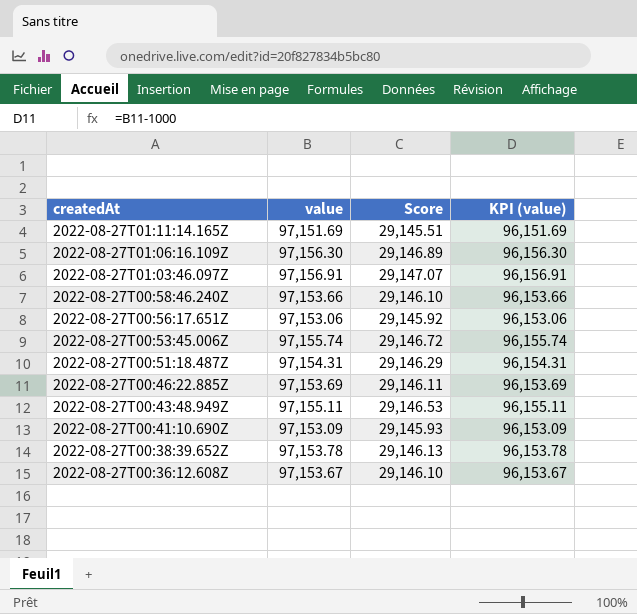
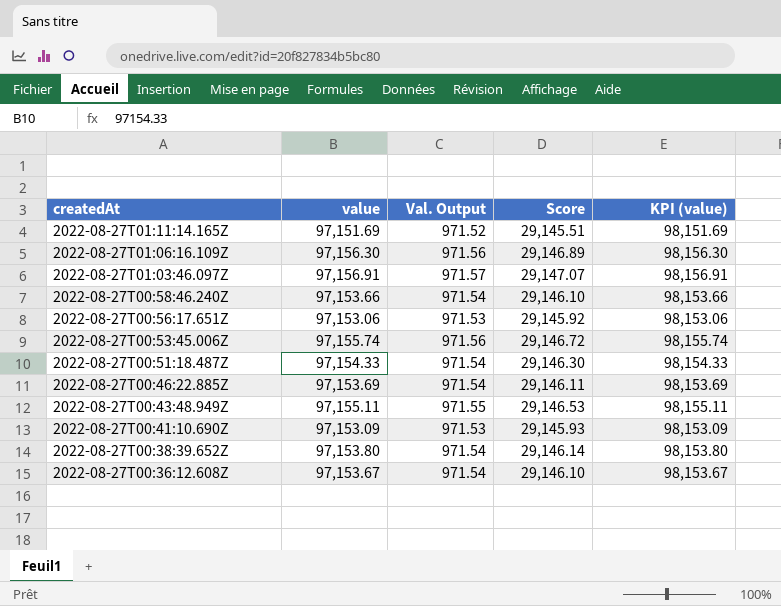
column Val. Output | formula: none -> [value] * 0.01
column KPI (value) | formula: [value] - 1000 -> [value] + 1000
2022-08-27T00:51:18.487Z | value: 97,154.31 -> 97,154.33
2022-08-27T00:51:18.487Z | Score: 29,146.29 -> 29,146.30
2022-08-27T00:38:39.652Z | value: 97,153.78 -> 97,153.80
2022-08-27T00:38:39.652Z | Score: 29,146.13 -> 29,146.14

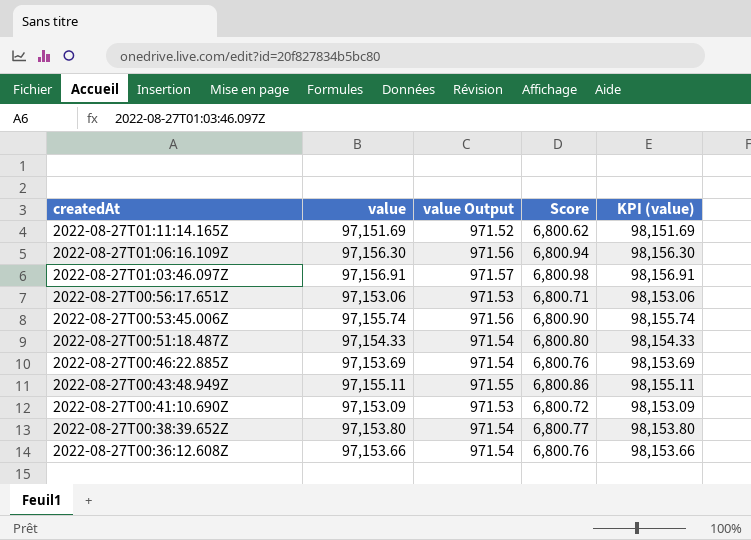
column name: Val. Output -> value Output
column Score | formula: [value] * 0.3 -> [value] * 0.07
row 2022-08-27T00:58:46.240Z: 97,153.66 | 971.54 | 29,146.10 | 98,153.66 -> none
2022-08-27T00:36:12.608Z | value: 97,153.67 -> 97,153.66
2022-08-27T00:36:12.608Z | KPI (value): 98,153.67 -> 98,153.66

